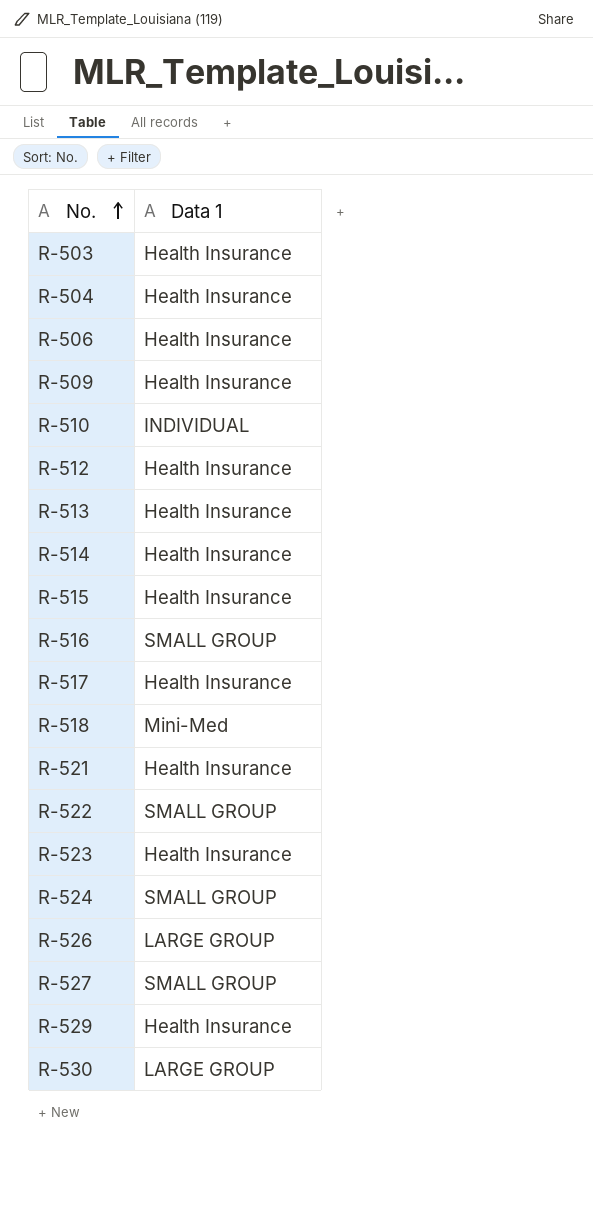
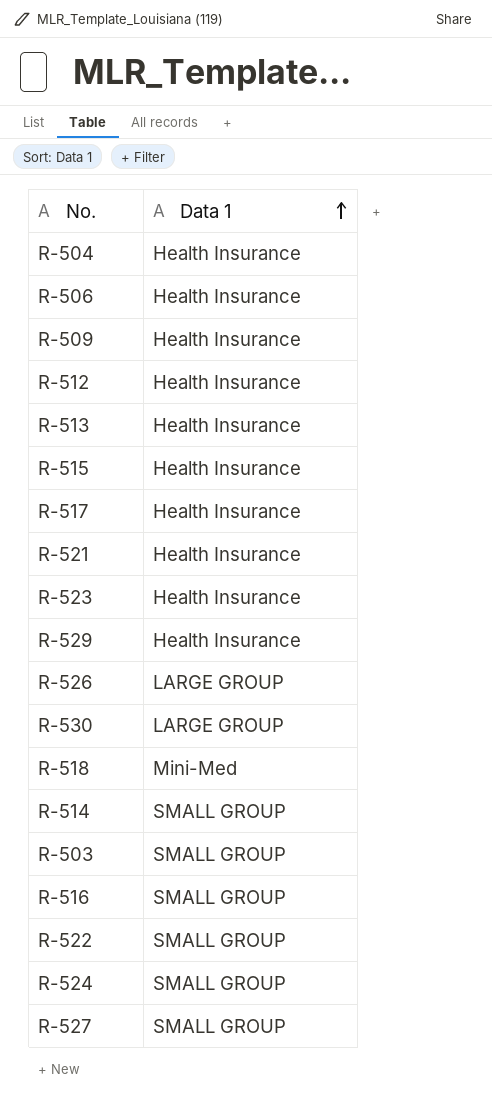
row order: No. ascending -> Data 1 ascending
row R-510: INDIVIDUAL -> none
R-514 | Data 1: Health Insurance -> SMALL GROUP
R-503 | Data 1: Health Insurance -> SMALL GROUP

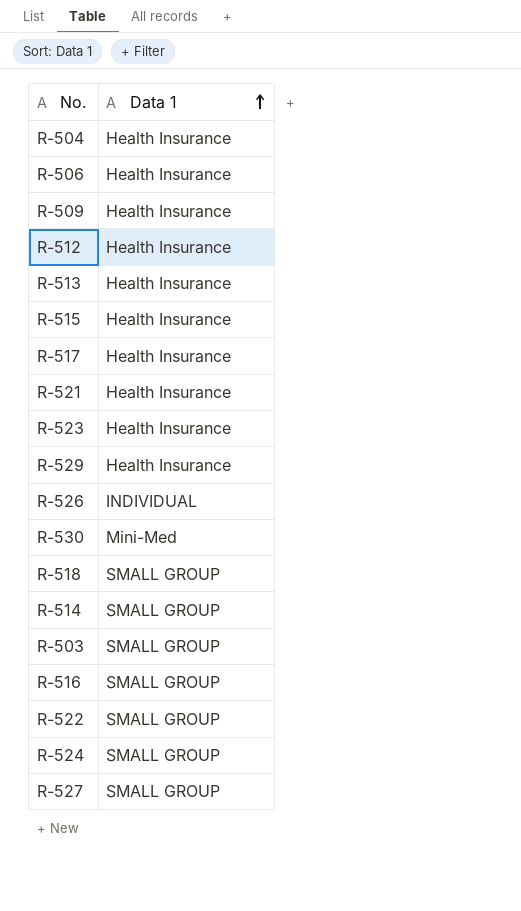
R-526 | Data 1: LARGE GROUP -> INDIVIDUAL
R-530 | Data 1: LARGE GROUP -> Mini-Med
R-518 | Data 1: Mini-Med -> SMALL GROUP

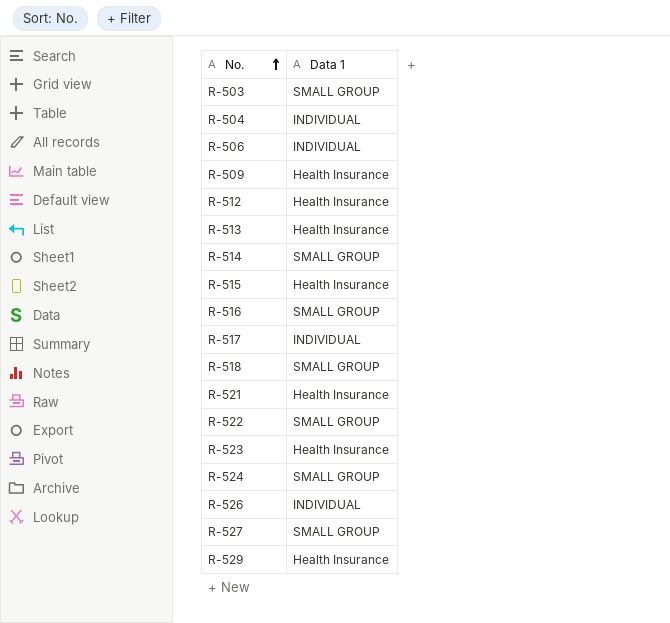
row order: Data 1 ascending -> No. ascending
row R-530: Mini-Med -> none
R-504 | Data 1: Health Insurance -> INDIVIDUAL
R-506 | Data 1: Health Insurance -> INDIVIDUAL
R-517 | Data 1: Health Insurance -> INDIVIDUAL

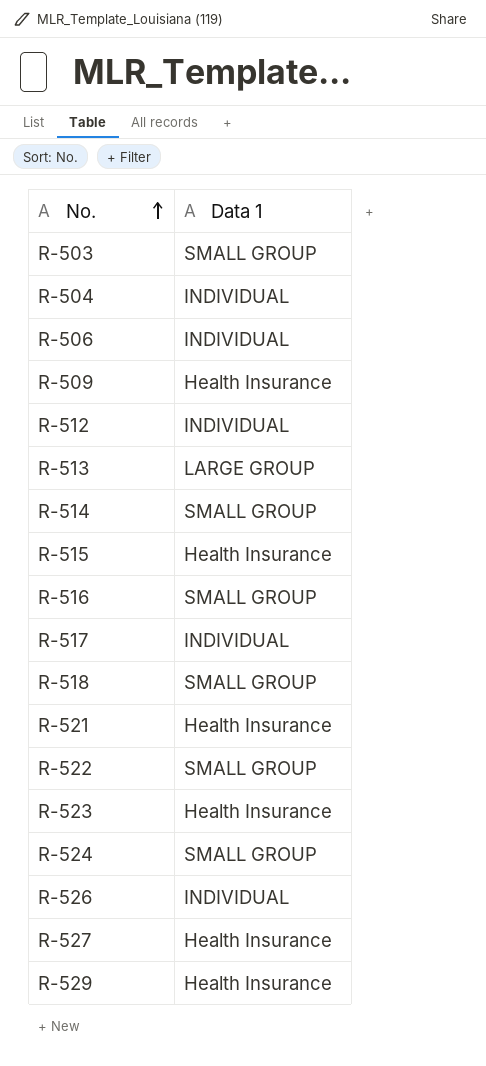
R-512 | Data 1: Health Insurance -> INDIVIDUAL
R-513 | Data 1: Health Insurance -> LARGE GROUP
R-527 | Data 1: SMALL GROUP -> Health Insurance

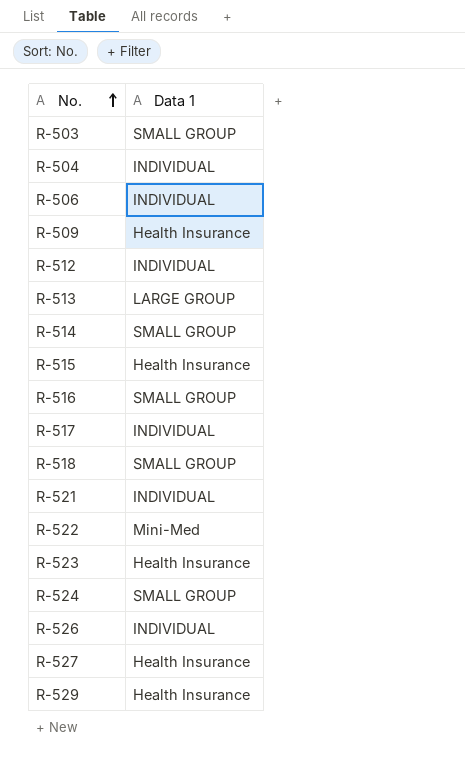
R-521 | Data 1: Health Insurance -> INDIVIDUAL
R-522 | Data 1: SMALL GROUP -> Mini-Med

